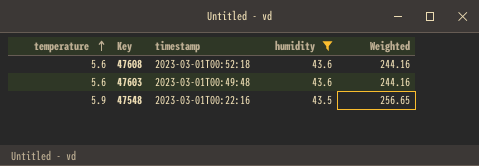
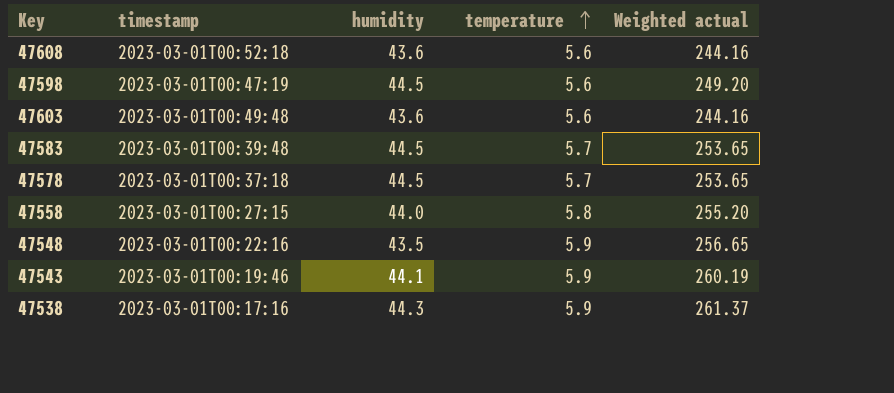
filter: humidity <= 43.6 -> none
column temperature | position: 1 -> 4
column name: Weighted -> Weighted actual

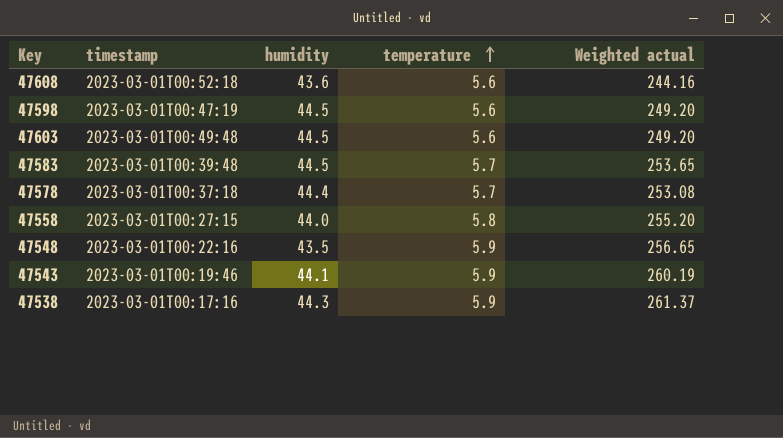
47603 | humidity: 43.6 -> 44.5
47603 | Weighted actual: 244.16 -> 249.20
47578 | humidity: 44.5 -> 44.4
47578 | Weighted actual: 253.65 -> 253.08

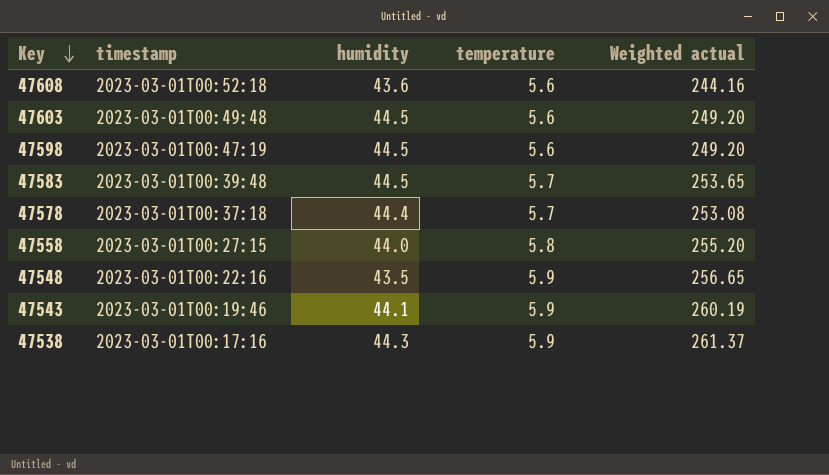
row order: temperature ascending -> Key descending

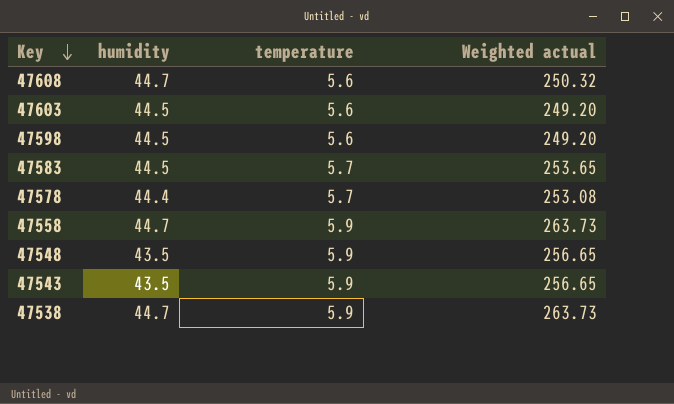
column timestamp | position: 2 -> none
47608 | humidity: 43.6 -> 44.7
47608 | Weighted actual: 244.16 -> 250.32
47558 | humidity: 44.0 -> 44.7
47558 | temperature: 5.8 -> 5.9
47558 | Weighted actual: 255.20 -> 263.73
47543 | humidity: 44.1 -> 43.5
47543 | Weighted actual: 260.19 -> 256.65
47538 | humidity: 44.3 -> 44.7
47538 | Weighted actual: 261.37 -> 263.73

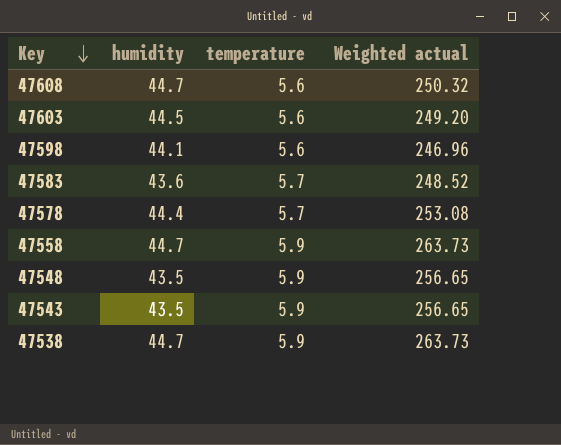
47598 | humidity: 44.5 -> 44.1
47598 | Weighted actual: 249.20 -> 246.96
47583 | humidity: 44.5 -> 43.6
47583 | Weighted actual: 253.65 -> 248.52

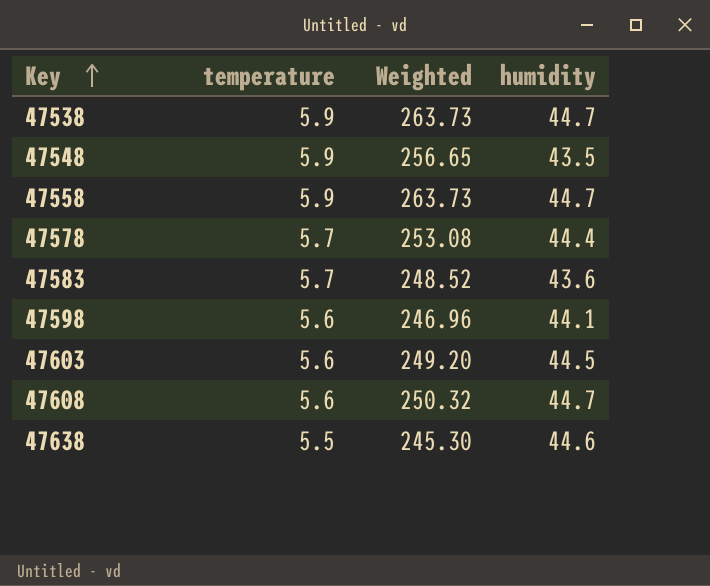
row order: Key descending -> Key ascending
column name: Weighted actual -> Weighted
column humidity | position: 2 -> 4
row 47543: 43.5 | 5.9 | 256.65 -> none
row 47638: none -> 5.5 | 245.30 | 44.6

